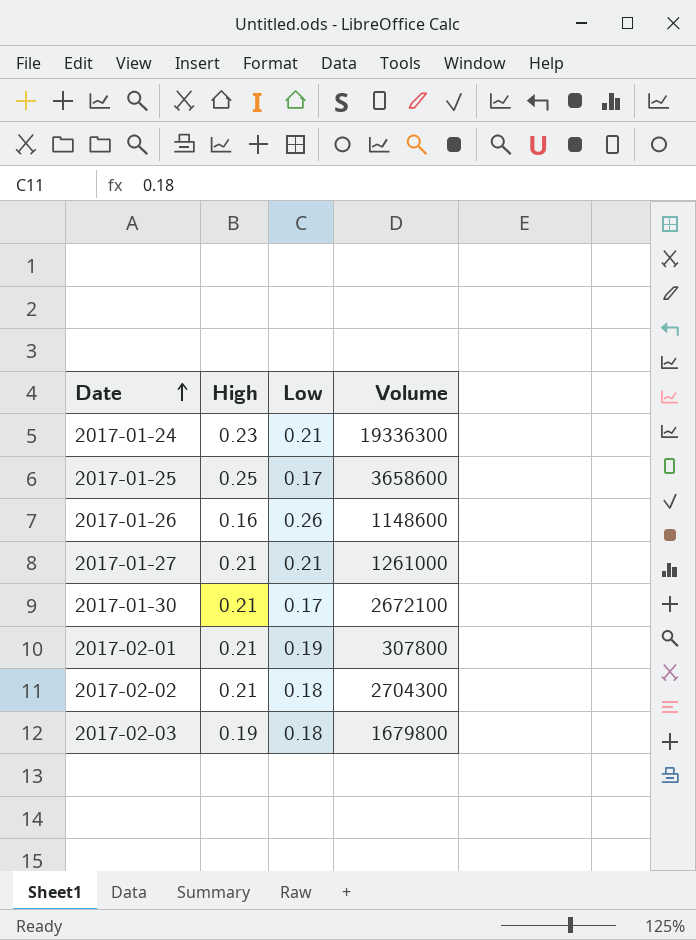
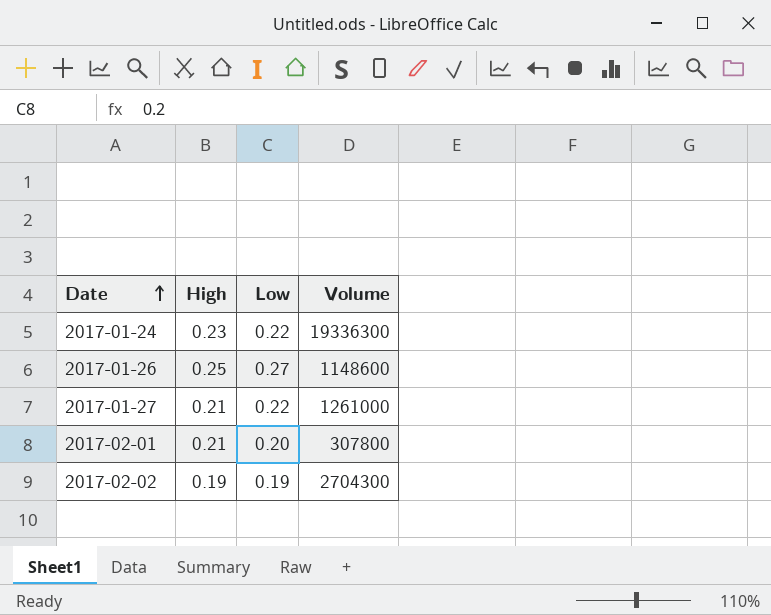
row 2017-01-25: 0.25 | 0.17 | 3658600 -> none
row 2017-01-30: 0.21 | 0.17 | 2672100 -> none
row 2017-02-03: 0.19 | 0.18 | 1679800 -> none
2017-01-24 | Low: 0.21 -> 0.22
2017-01-26 | High: 0.16 -> 0.25
2017-01-26 | Low: 0.26 -> 0.27
2017-01-27 | Low: 0.21 -> 0.22
2017-02-01 | Low: 0.19 -> 0.20
2017-02-02 | High: 0.21 -> 0.19
2017-02-02 | Low: 0.18 -> 0.19

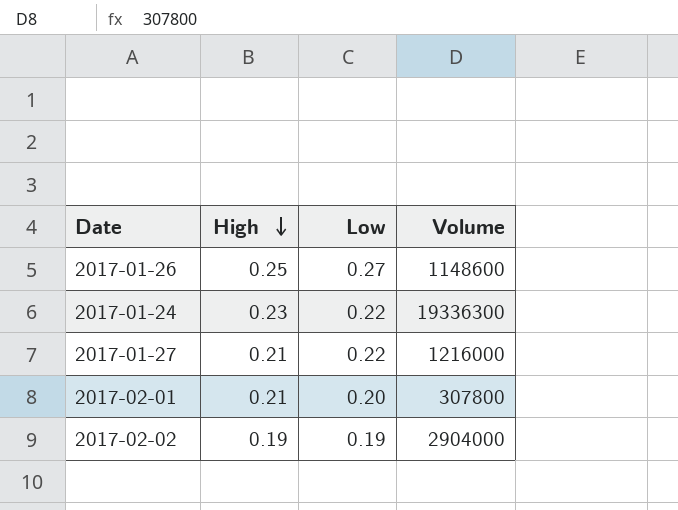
row order: Date ascending -> High descending
2017-01-27 | Volume: 1261000 -> 1216000
2017-02-02 | Volume: 2704300 -> 2904000

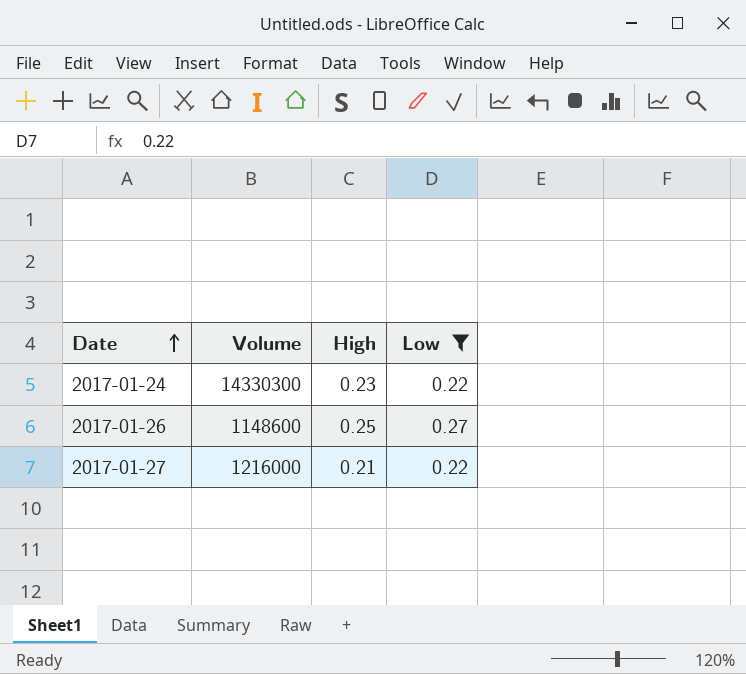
filter: none -> Low >= 0.22
row order: High descending -> Date ascending
column Volume | position: 4 -> 2
2017-01-24 | Volume: 19336300 -> 14330300

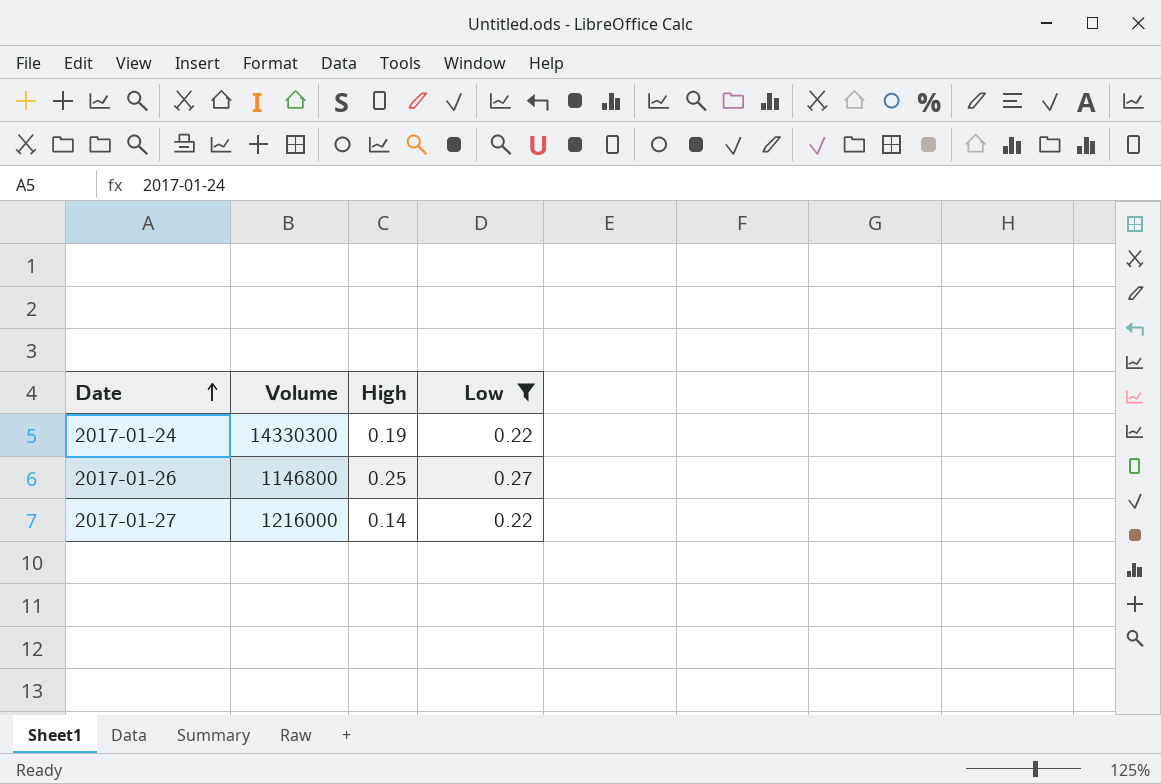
2017-01-24 | High: 0.23 -> 0.19
2017-01-26 | Volume: 1148600 -> 1146800
2017-01-27 | High: 0.21 -> 0.14

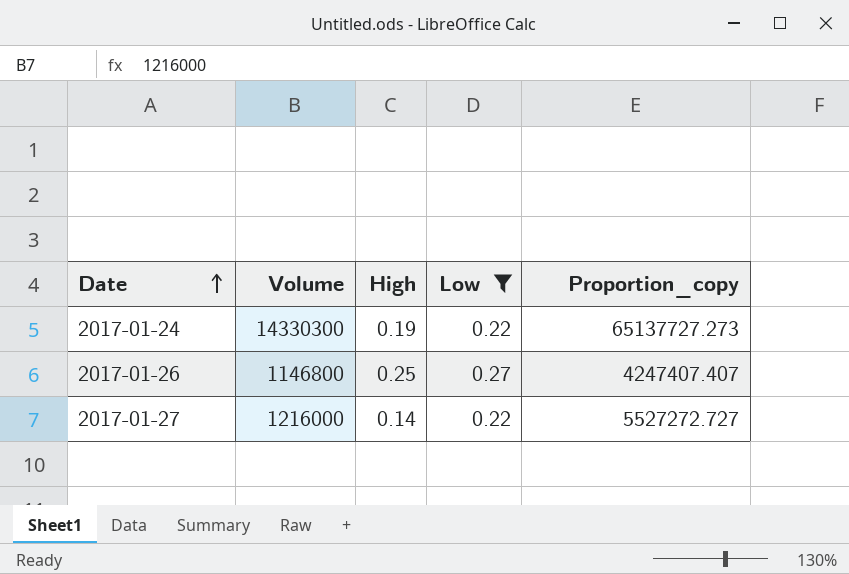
column Proportion_copy | formula: none -> [Volume] / [Low]

